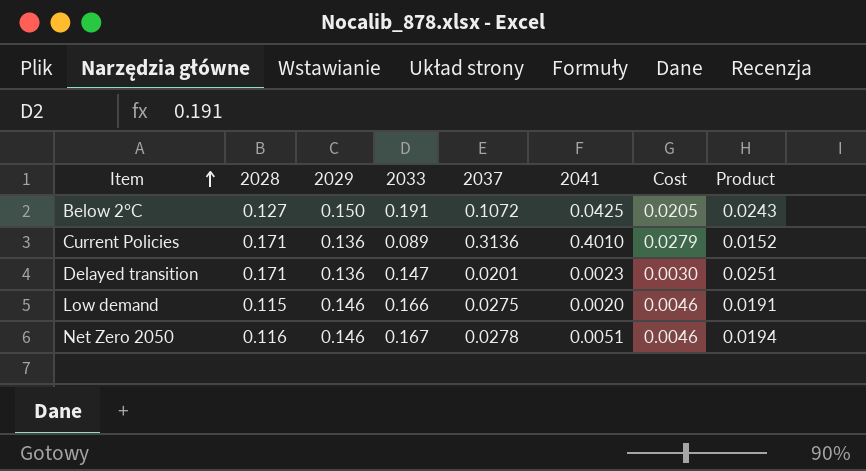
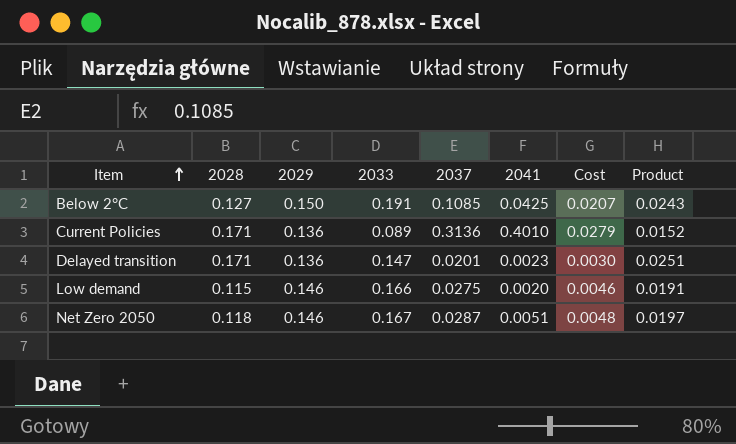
Below 2°C | 2037: 0.1072 -> 0.1085
Below 2°C | Cost: 0.0205 -> 0.0207
Net Zero 2050 | 2028: 0.116 -> 0.118
Net Zero 2050 | 2037: 0.0278 -> 0.0287
Net Zero 2050 | Cost: 0.0046 -> 0.0048
Net Zero 2050 | Product: 0.0194 -> 0.0197

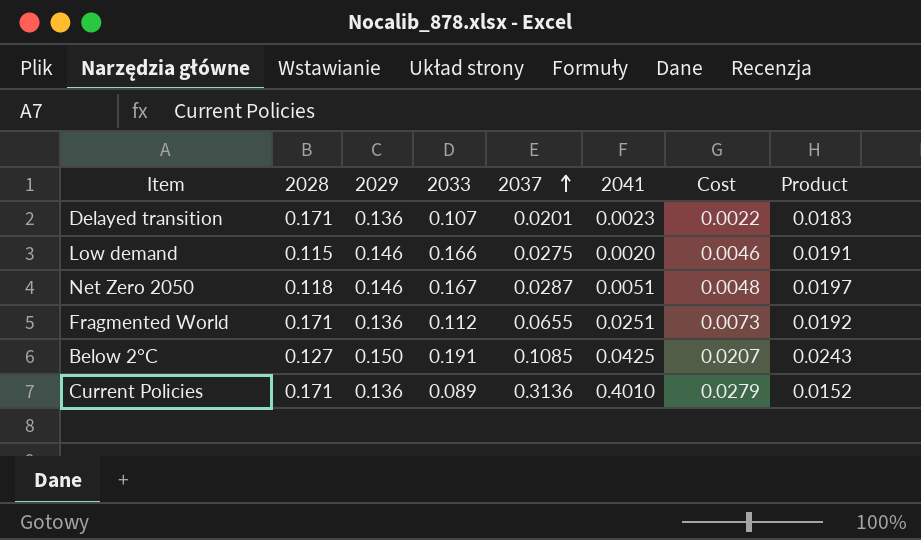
row order: Item ascending -> 2037 ascending
Delayed transition | 2033: 0.147 -> 0.107
Delayed transition | Cost: 0.0030 -> 0.0022
Delayed transition | Product: 0.0251 -> 0.0183
row Fragmented World: none -> 0.171 | 0.136 | 0.112 | 0.0655 | 0.0251 | 0.0073 | 0.0192

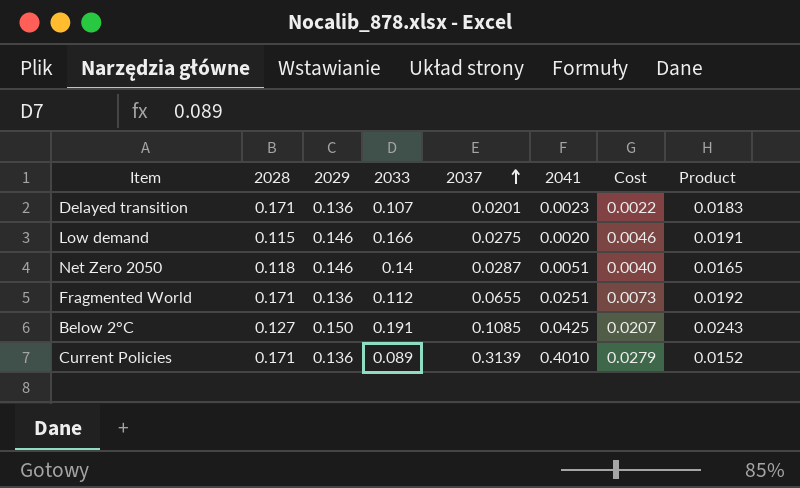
Net Zero 2050 | 2033: 0.167 -> 0.14
Net Zero 2050 | Cost: 0.0048 -> 0.0040
Net Zero 2050 | Product: 0.0197 -> 0.0165
Current Policies | 2037: 0.3136 -> 0.3139

